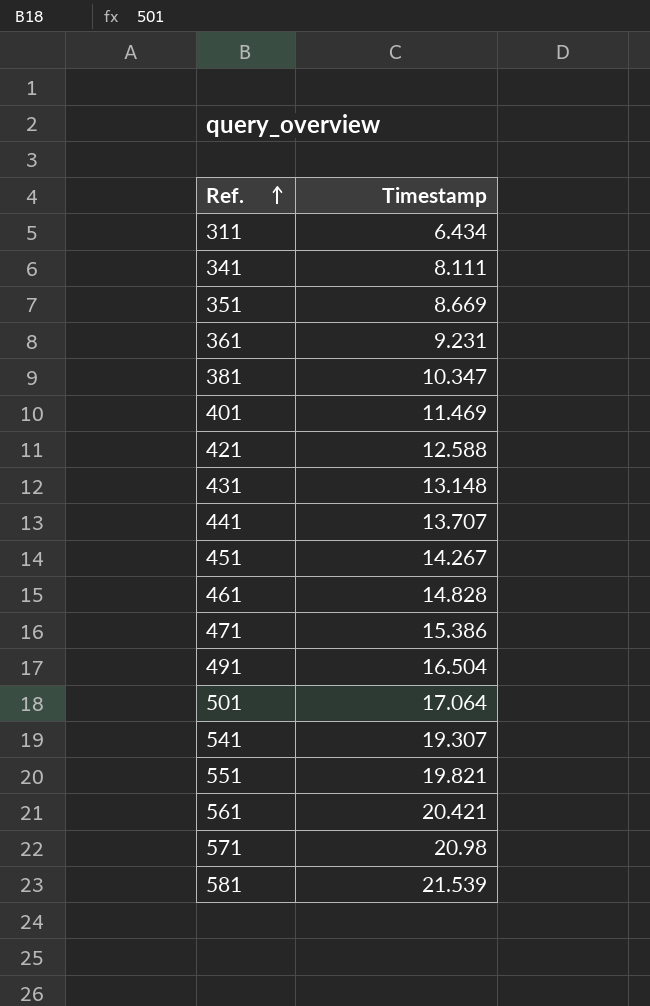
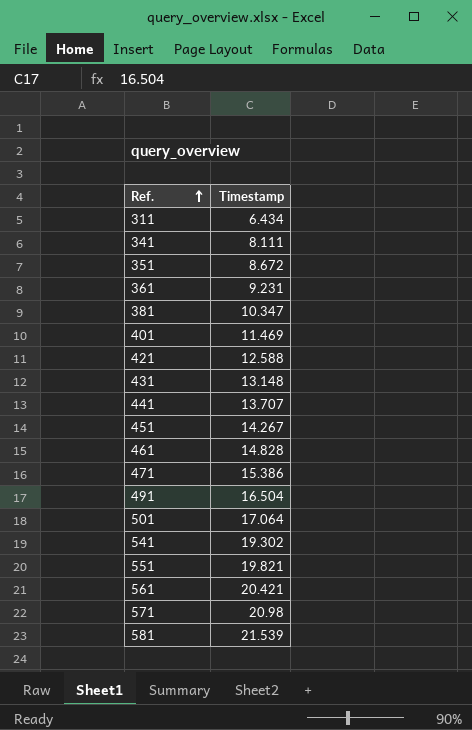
351 | Timestamp: 8.669 -> 8.672
541 | Timestamp: 19.307 -> 19.302

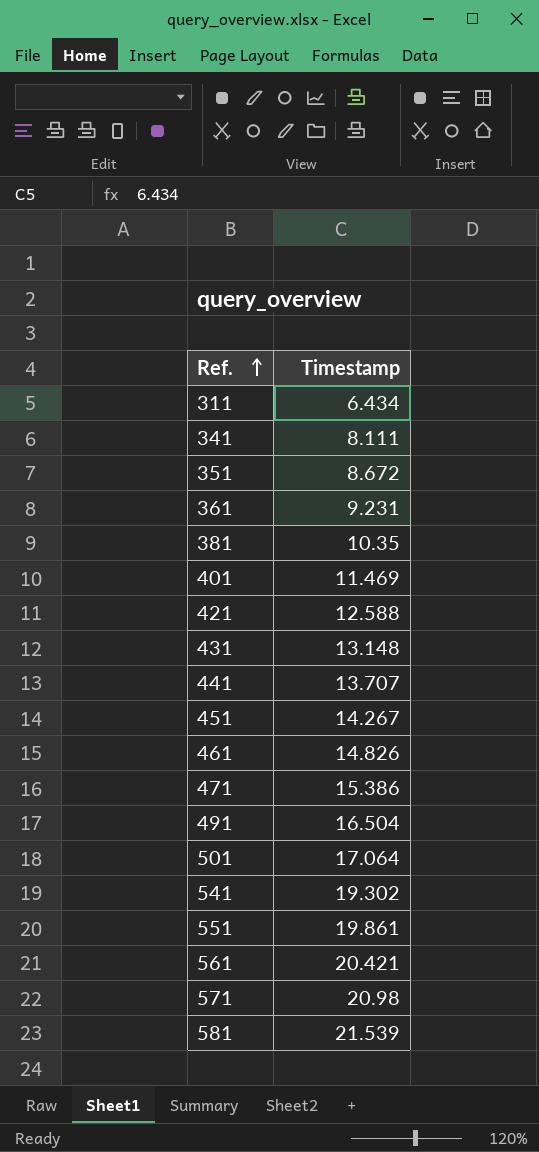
381 | Timestamp: 10.347 -> 10.35
461 | Timestamp: 14.828 -> 14.826
551 | Timestamp: 19.821 -> 19.861

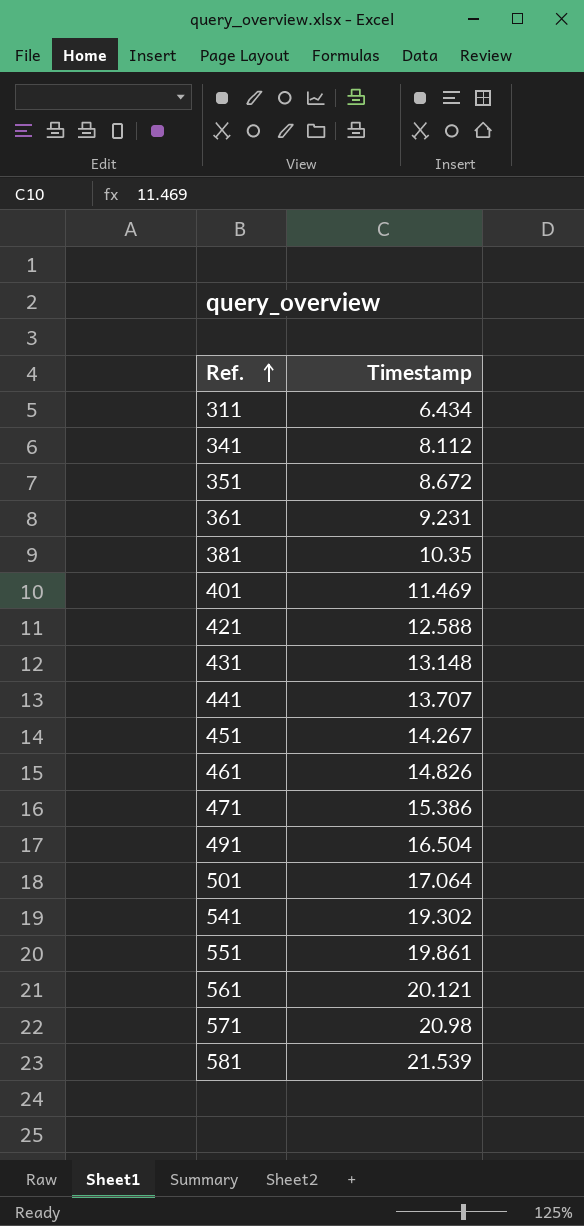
341 | Timestamp: 8.111 -> 8.112
561 | Timestamp: 20.421 -> 20.121

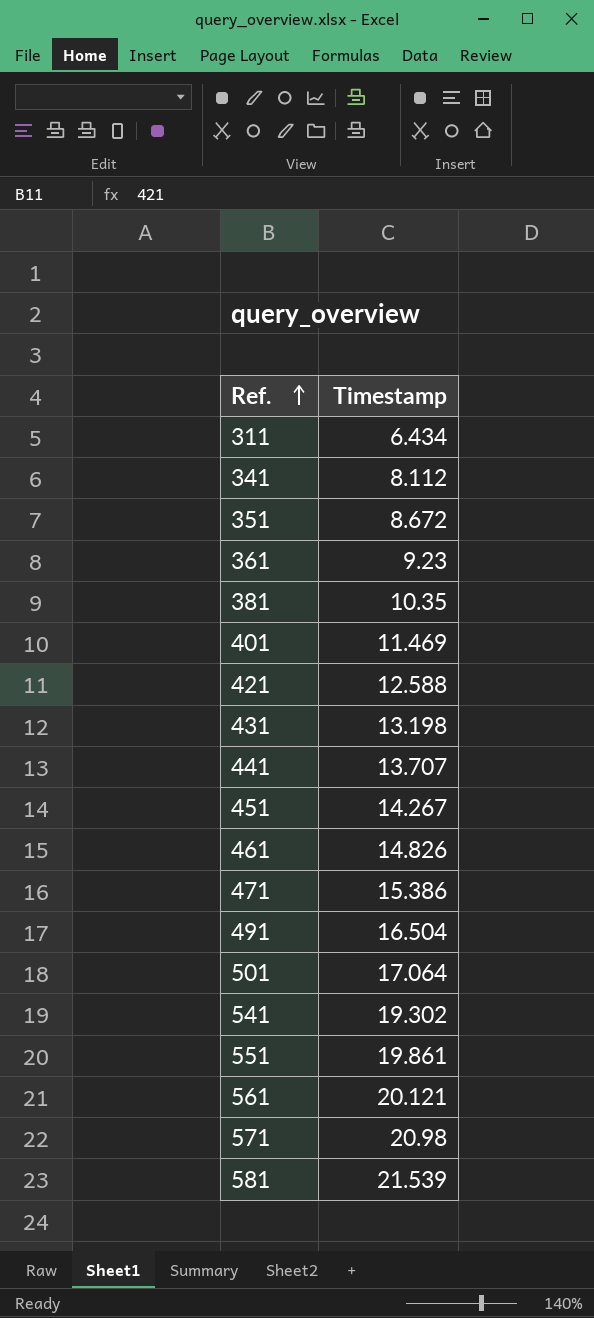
361 | Timestamp: 9.231 -> 9.23
431 | Timestamp: 13.148 -> 13.198

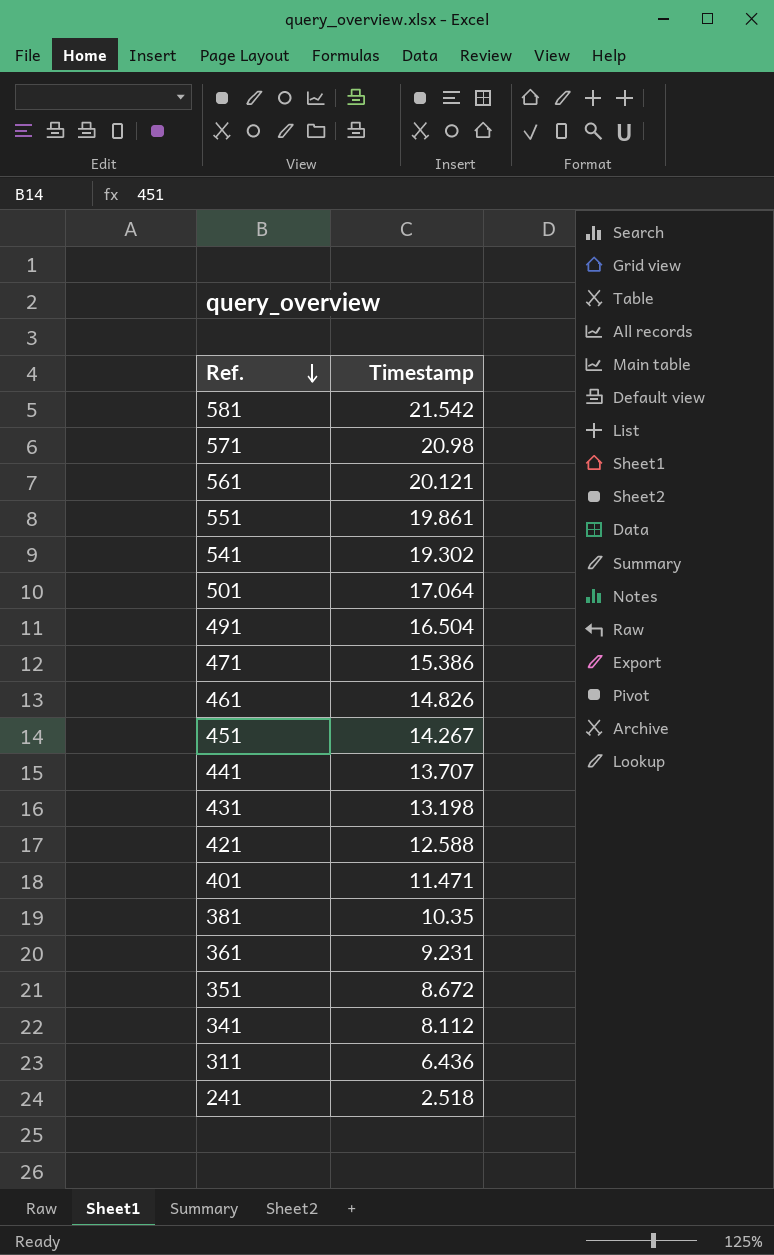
row order: Ref. ascending -> Ref. descending
581 | Timestamp: 21.539 -> 21.542
401 | Timestamp: 11.469 -> 11.471
361 | Timestamp: 9.23 -> 9.231
311 | Timestamp: 6.434 -> 6.436
row 241: none -> 2.518

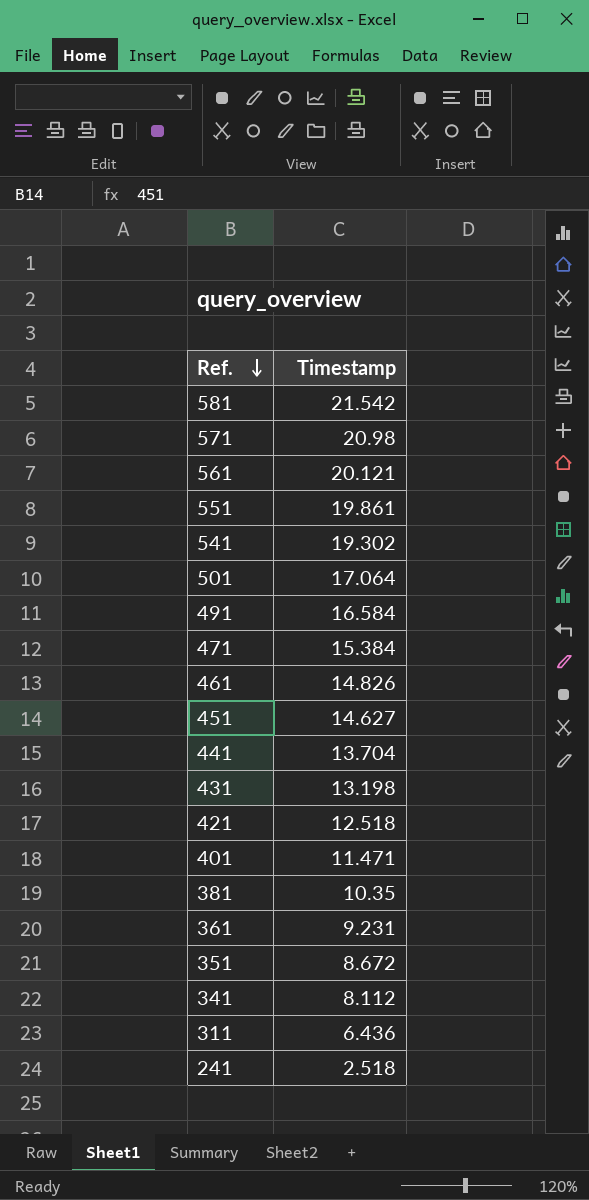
491 | Timestamp: 16.504 -> 16.584
471 | Timestamp: 15.386 -> 15.384
451 | Timestamp: 14.267 -> 14.627
441 | Timestamp: 13.707 -> 13.704
421 | Timestamp: 12.588 -> 12.518

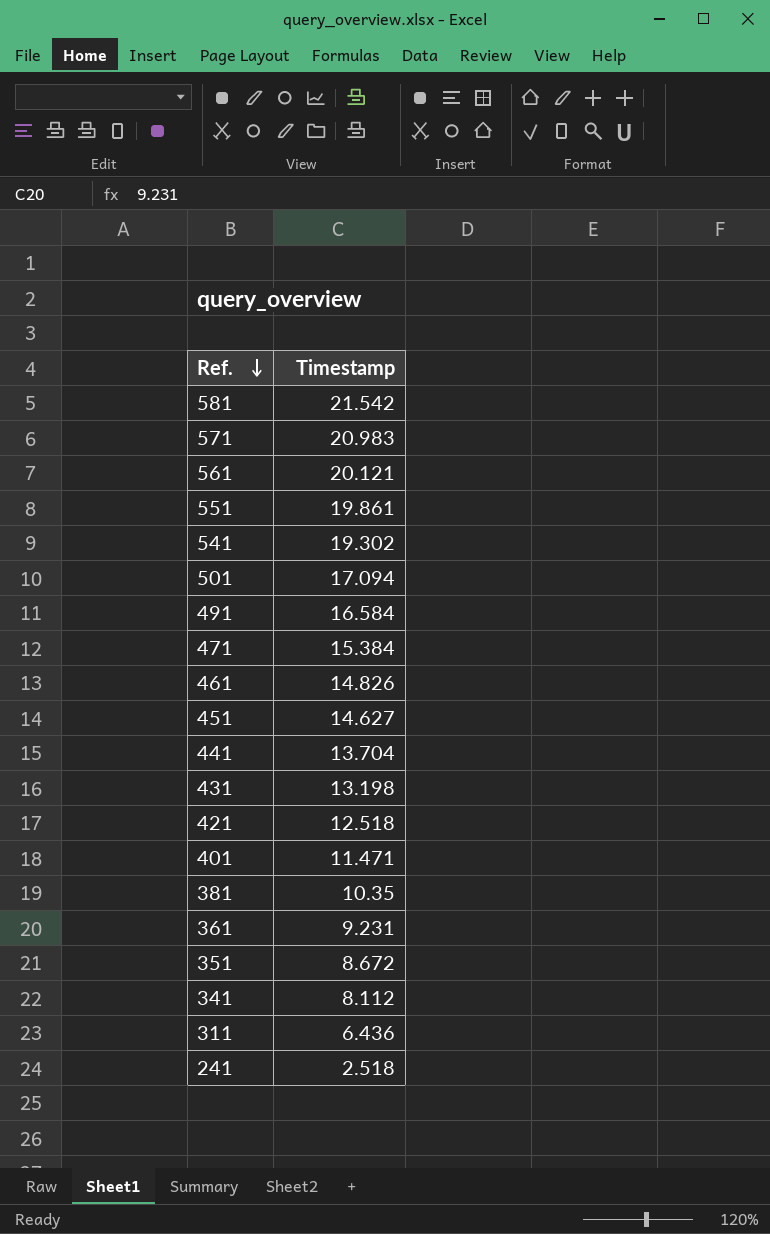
571 | Timestamp: 20.98 -> 20.983
501 | Timestamp: 17.064 -> 17.094

